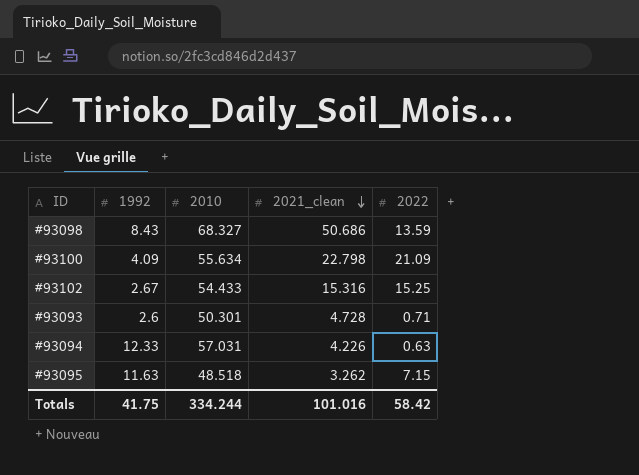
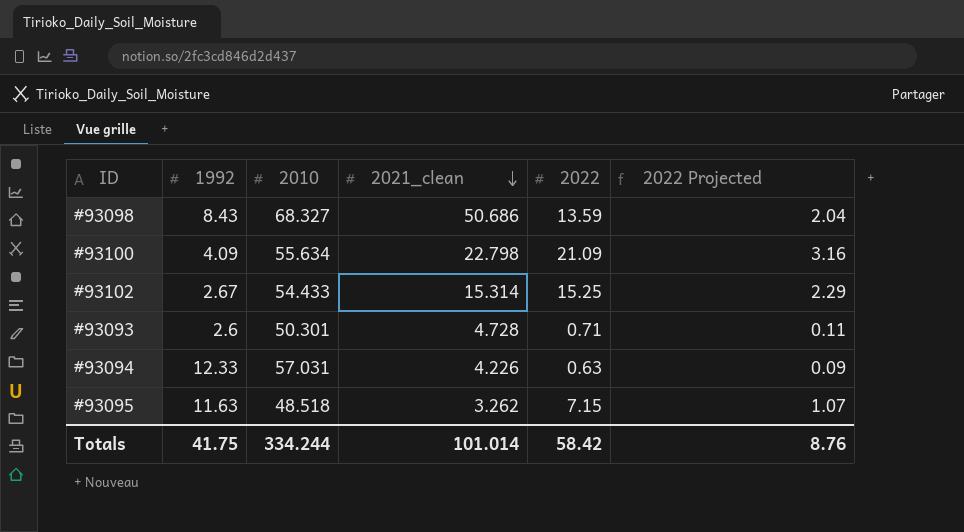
column 2022 Projected | formula: none -> [2022] * 0.15
#93102 | 2021_clean: 15.316 -> 15.314
Totals | 2021_clean: 101.016 -> 101.014

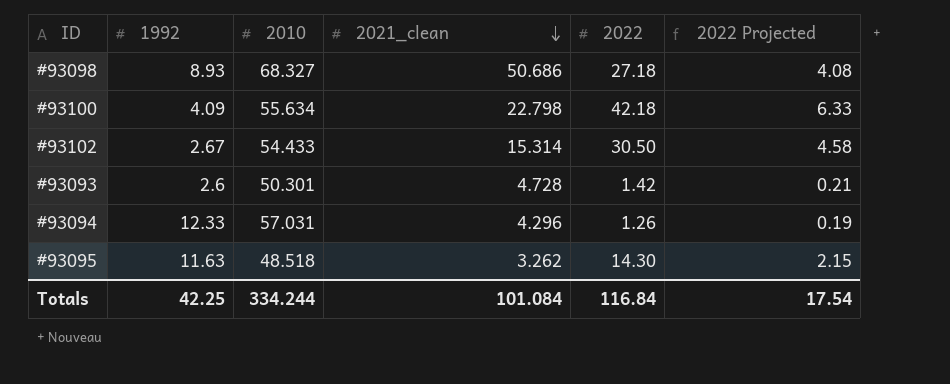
#93098 | 1992: 8.43 -> 8.93
#93098 | 2022: 13.59 -> 27.18
#93098 | 2022 Projected: 2.04 -> 4.08
#93100 | 2022: 21.09 -> 42.18
#93100 | 2022 Projected: 3.16 -> 6.33
#93102 | 2022: 15.25 -> 30.50
#93102 | 2022 Projected: 2.29 -> 4.58
#93093 | 2022: 0.71 -> 1.42
#93093 | 2022 Projected: 0.11 -> 0.21
#93094 | 2021_clean: 4.226 -> 4.296
#93094 | 2022: 0.63 -> 1.26
#93094 | 2022 Projected: 0.09 -> 0.19
#93095 | 2022: 7.15 -> 14.30
#93095 | 2022 Projected: 1.07 -> 2.15
Totals | 1992: 41.75 -> 42.25
Totals | 2021_clean: 101.014 -> 101.084
Totals | 2022: 58.42 -> 116.84
Totals | 2022 Projected: 8.76 -> 17.54

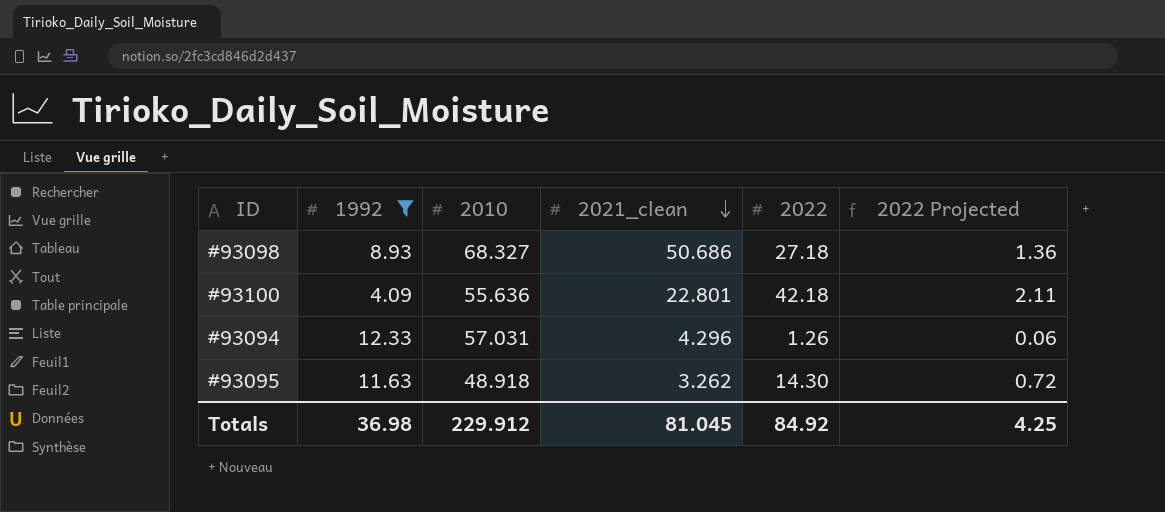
filter: none -> 1992 >= 4.09
column 2022 Projected | formula: [2022] * 0.15 -> [2022] * 0.05
#93100 | 2010: 55.634 -> 55.636
#93100 | 2021_clean: 22.798 -> 22.801
#93095 | 2010: 48.518 -> 48.918
Totals | 1992: 42.25 -> 36.98
Totals | 2010: 334.244 -> 229.912
Totals | 2021_clean: 101.084 -> 81.045
Totals | 2022: 116.84 -> 84.92
Totals | 2022 Projected: 17.54 -> 4.25

